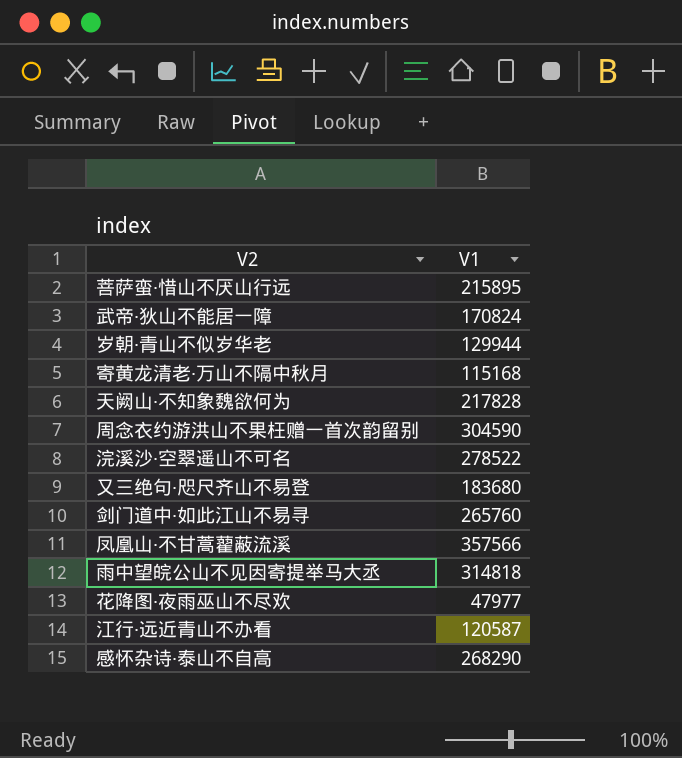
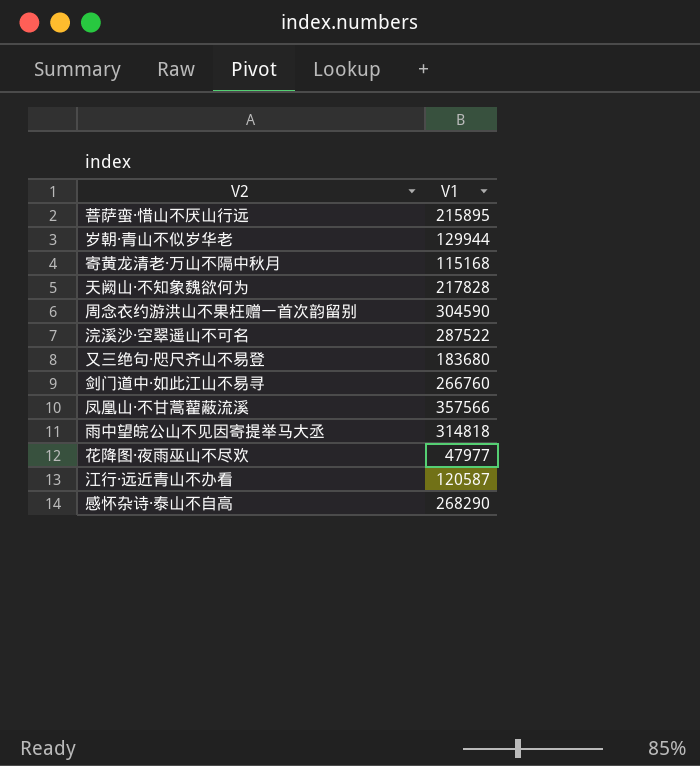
row 武帝·狄山不能居一障: 170824 -> none
浣溪沙·空翠遥山不可名 | V1: 278522 -> 287522
剑门道中·如此江山不易寻 | V1: 265760 -> 266760

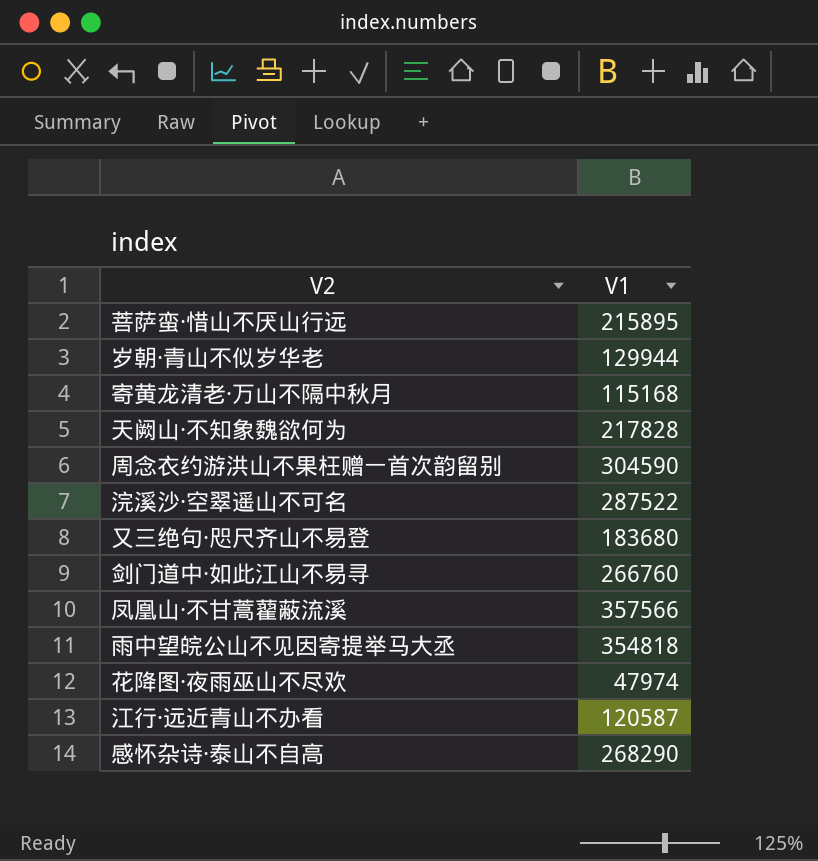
雨中望皖公山不见因寄提举马大丞 | V1: 314818 -> 354818
花降图·夜雨巫山不尽欢 | V1: 47977 -> 47974

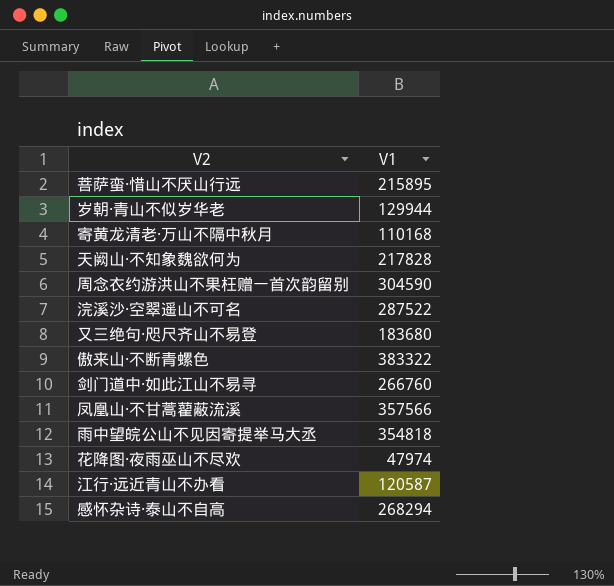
寄黄龙清老·万山不隔中秋月 | V1: 115168 -> 110168
row 傲来山·不断青螺色: none -> 383322
感怀杂诗·泰山不自高 | V1: 268290 -> 268294

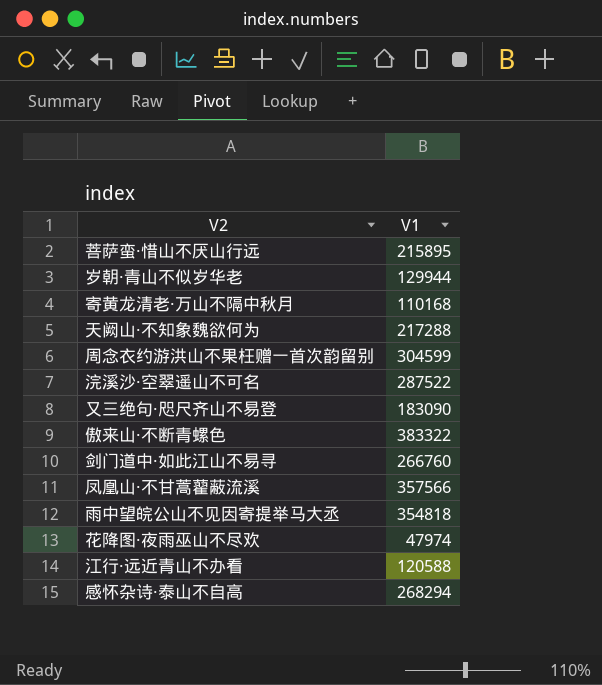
天阙山·不知象魏欲何为 | V1: 217828 -> 217288
周念衣约游洪山不果枉赠一首次韵留别 | V1: 304590 -> 304599
又三绝句·咫尺齐山不易登 | V1: 183680 -> 183090
江行·远近青山不办看 | V1: 120587 -> 120588

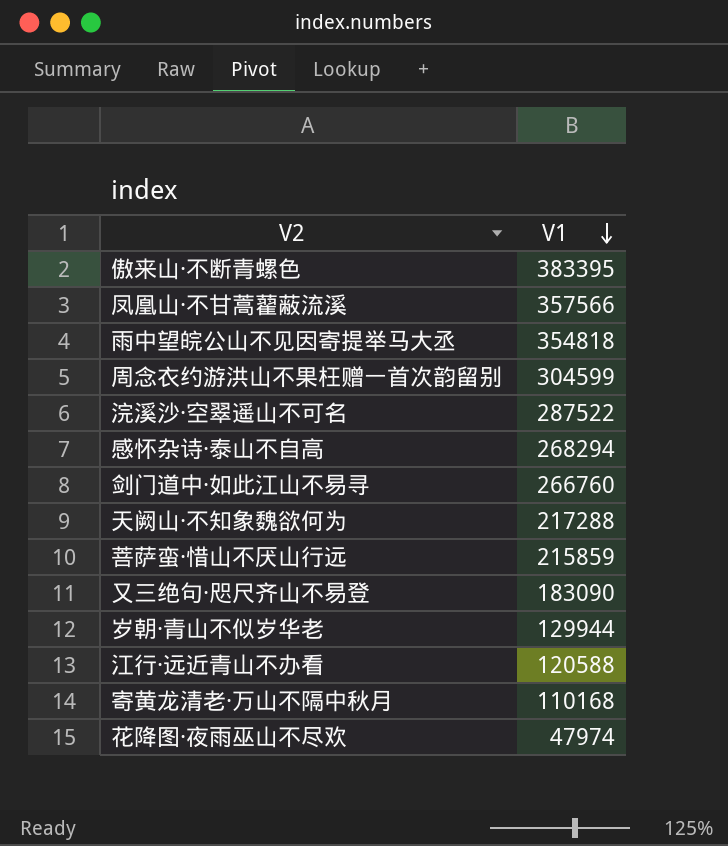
row order: none -> V1 descending
傲来山·不断青螺色 | V1: 383322 -> 383395
菩萨蛮·惜山不厌山行远 | V1: 215895 -> 215859

